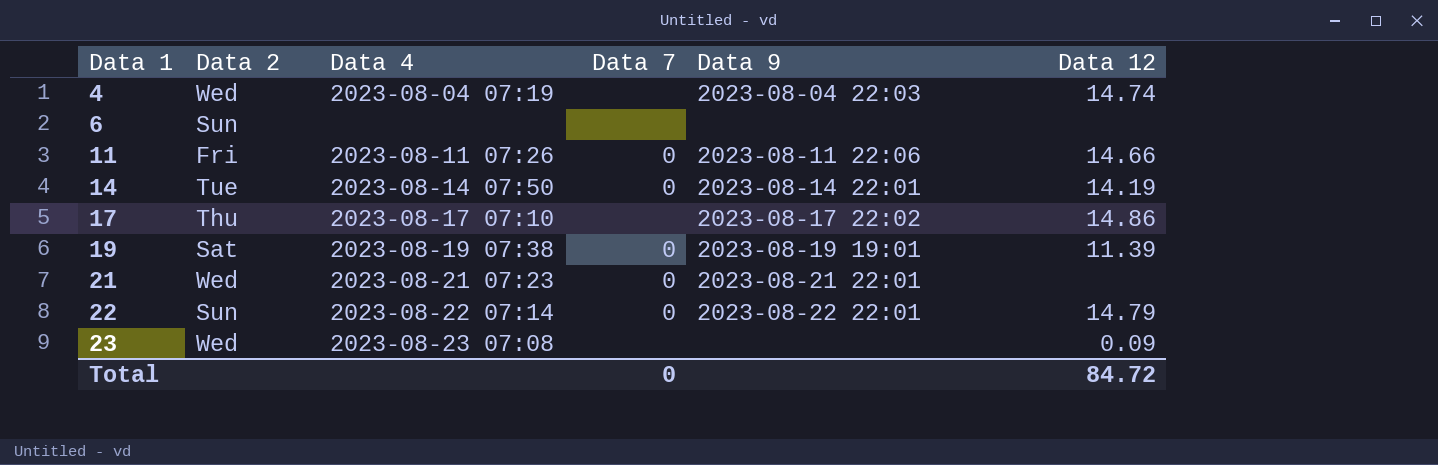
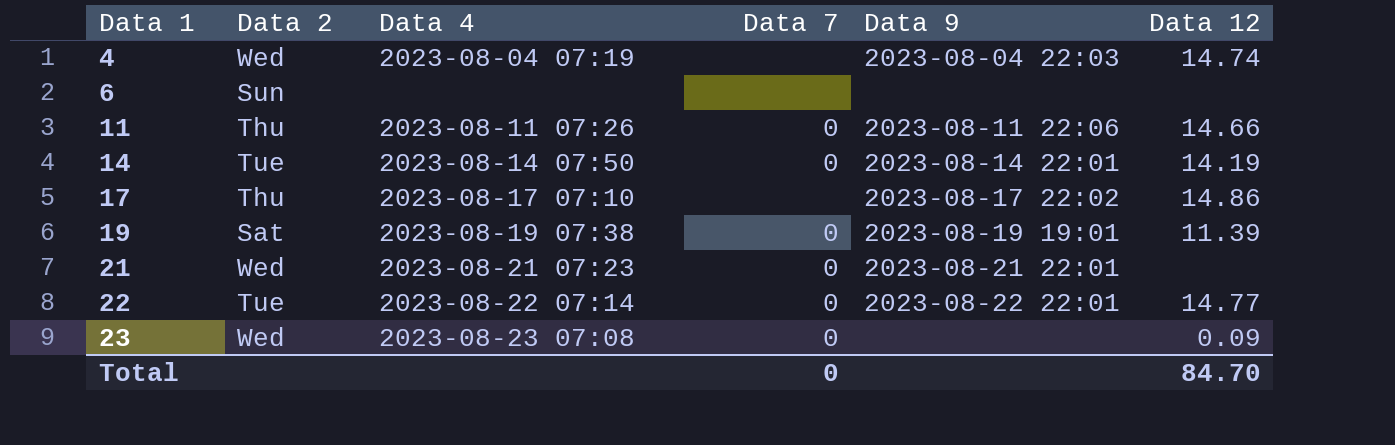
11 | Data 2: Fri -> Thu
22 | Data 2: Sun -> Tue
22 | Data 12: 14.79 -> 14.77
23 | Data 7: none -> 0
Total | Data 12: 84.72 -> 84.70

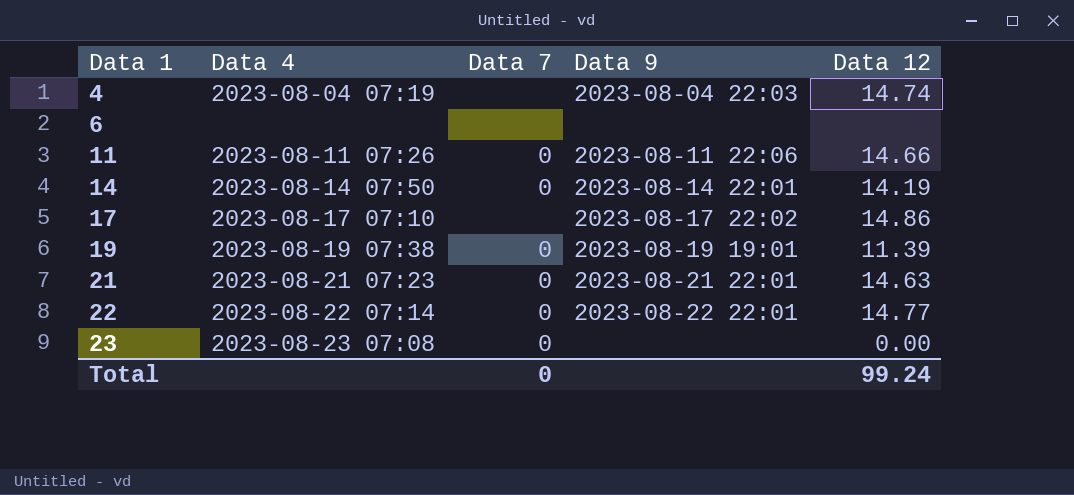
column Data 2 | position: 2 -> none
21 | Data 12: none -> 14.63
23 | Data 12: 0.09 -> 0.00
Total | Data 12: 84.70 -> 99.24

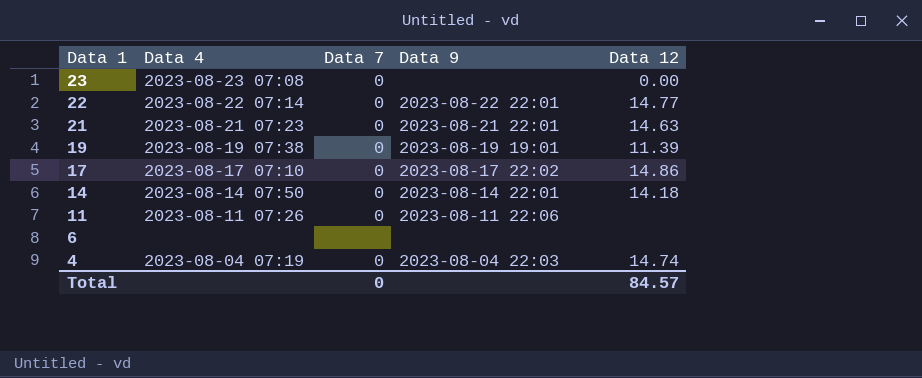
row order: Data 1 ascending -> Data 1 descending
17 | Data 7: none -> 0
14 | Data 12: 14.19 -> 14.18
11 | Data 12: 14.66 -> none
4 | Data 7: none -> 0
Total | Data 12: 99.24 -> 84.57

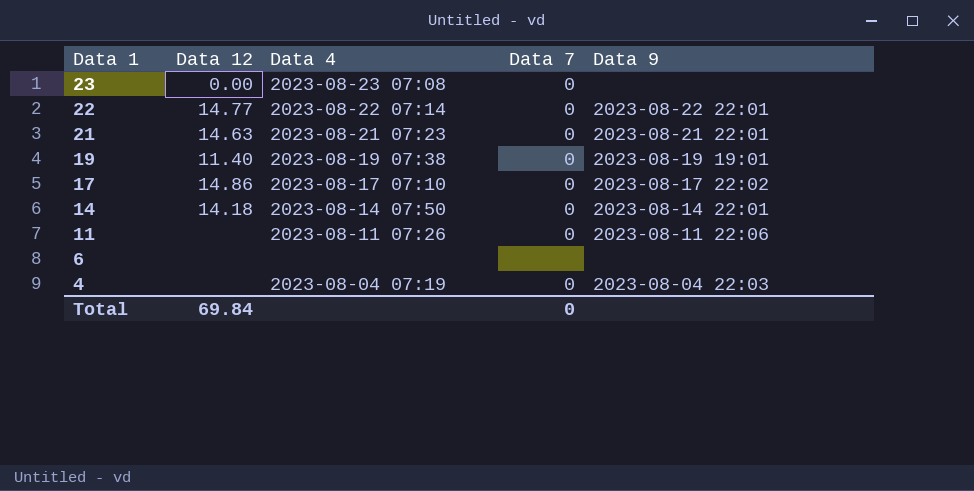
column Data 12 | position: 5 -> 2
19 | Data 12: 11.39 -> 11.40
4 | Data 12: 14.74 -> none
Total | Data 12: 84.57 -> 69.84

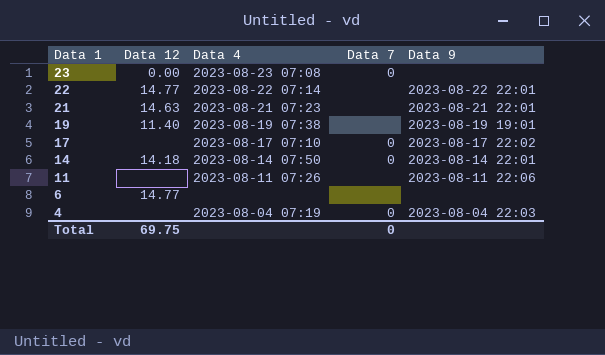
22 | Data 7: 0 -> none
21 | Data 7: 0 -> none
19 | Data 7: 0 -> none
17 | Data 12: 14.86 -> none
11 | Data 7: 0 -> none
6 | Data 12: none -> 14.77
Total | Data 12: 69.84 -> 69.75

